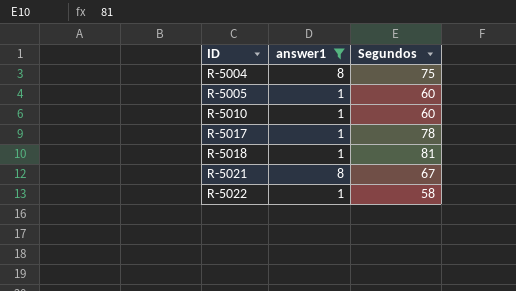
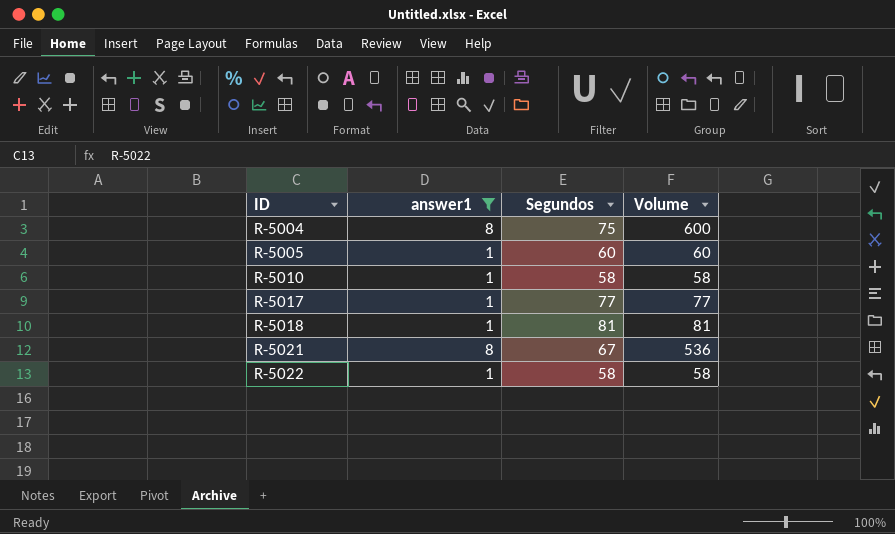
column Volume | formula: none -> [answer1] * [Segundos]
R-5010 | Segundos: 60 -> 58
R-5017 | Segundos: 78 -> 77

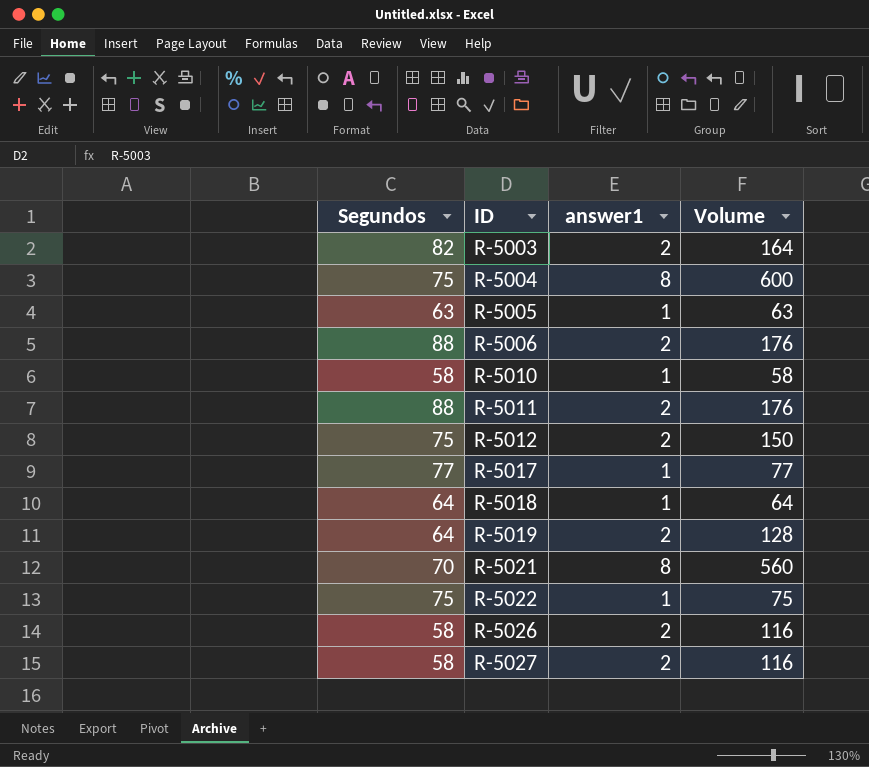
filter: answer1 != 2 -> none
column Segundos | position: 3 -> 1
R-5005 | Segundos: 60 -> 63
R-5005 | Volume: 60 -> 63
R-5018 | Segundos: 81 -> 64
R-5018 | Volume: 81 -> 64
R-5021 | Segundos: 67 -> 70
R-5021 | Volume: 536 -> 560
R-5022 | Segundos: 58 -> 75
R-5022 | Volume: 58 -> 75

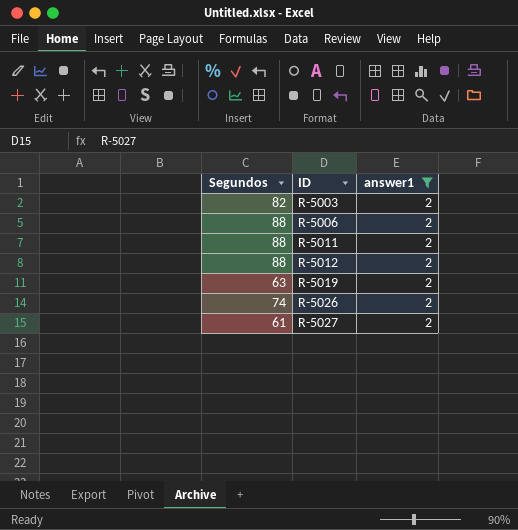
filter: none -> answer1 = 2
column Volume | formula: [Segundos] * [answer1] -> none
R-5012 | Segundos: 75 -> 88
R-5019 | Segundos: 64 -> 63
R-5026 | Segundos: 58 -> 74
R-5027 | Segundos: 58 -> 61

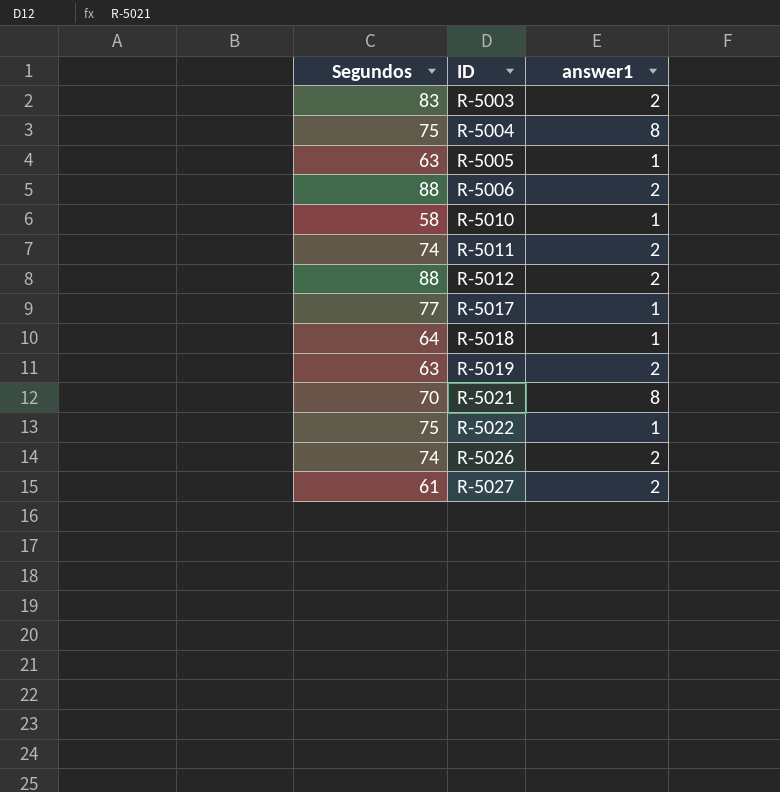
filter: answer1 = 2 -> none
R-5003 | Segundos: 82 -> 83
R-5011 | Segundos: 88 -> 74

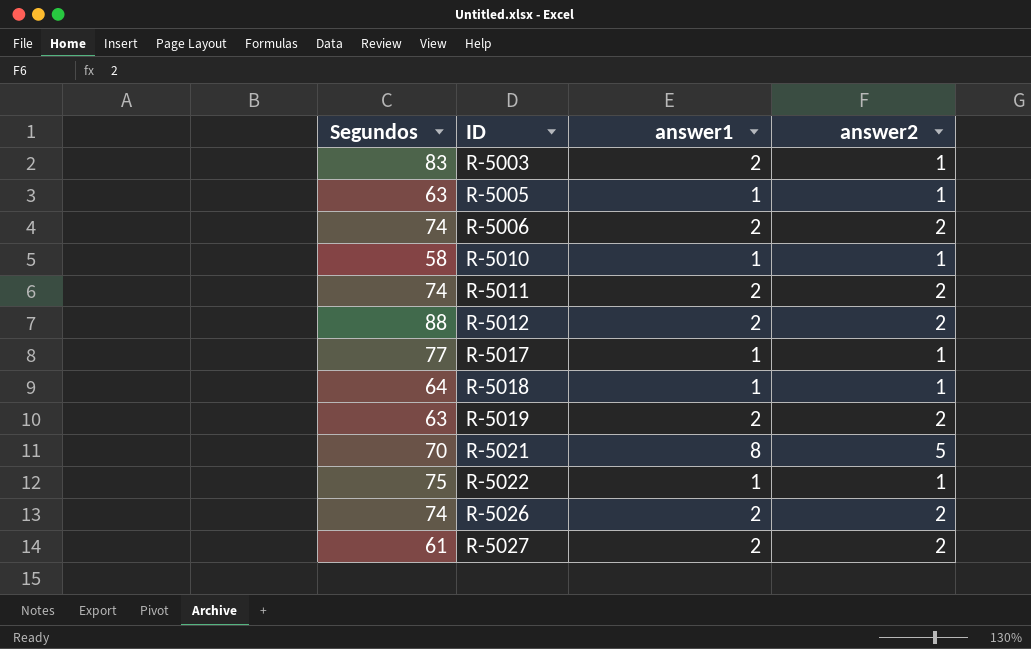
column answer2 | position: none -> 4
row R-5004: 75 | 8 -> none
R-5006 | Segundos: 88 -> 74

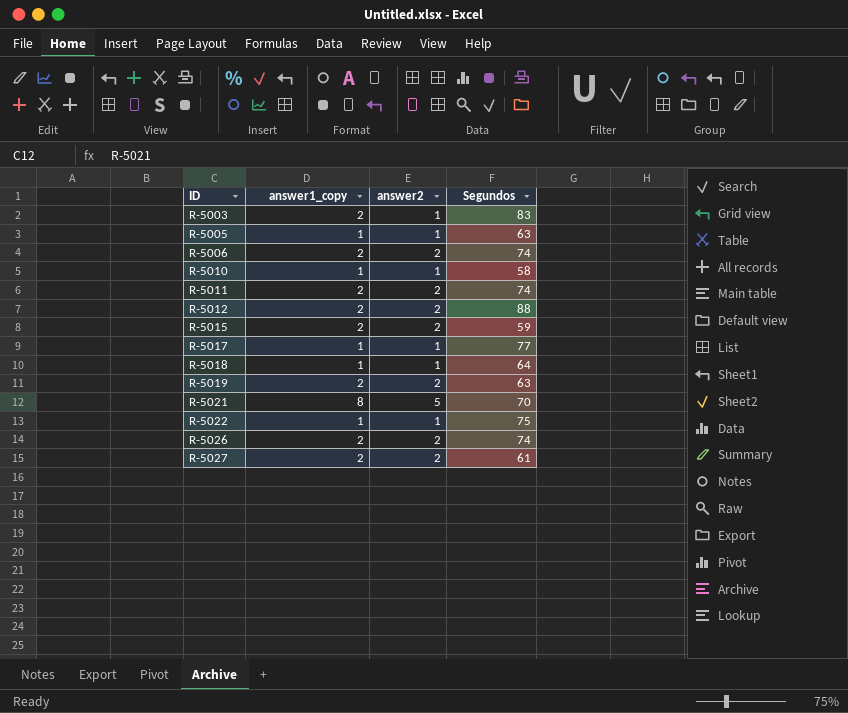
column name: answer1 -> answer1_copy
column Segundos | position: 1 -> 4
row R-5015: none -> 2 | 2 | 59

